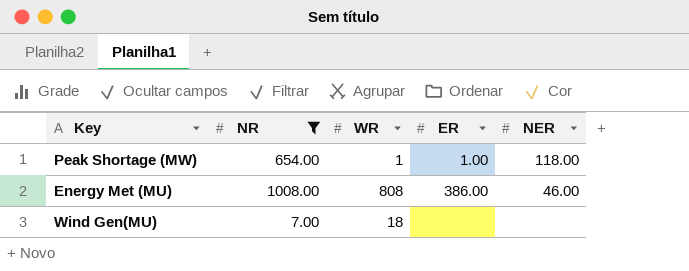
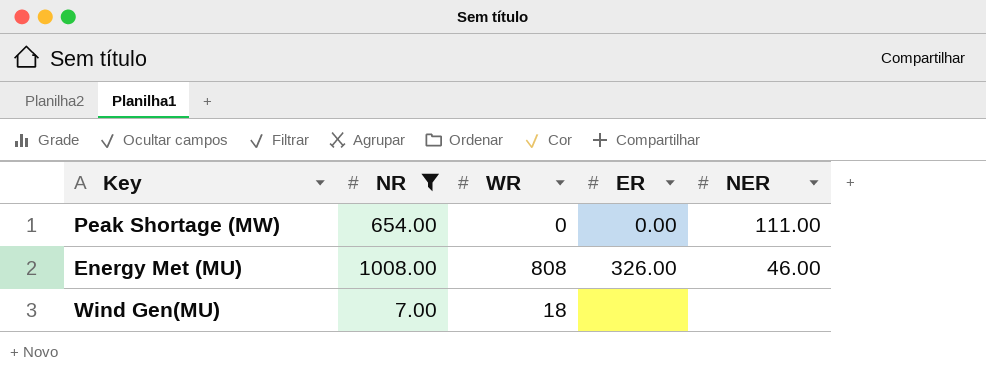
Peak Shortage (MW) | WR: 1 -> 0
Peak Shortage (MW) | ER: 1.00 -> 0.00
Peak Shortage (MW) | NER: 118.00 -> 111.00
Energy Met (MU) | ER: 386.00 -> 326.00

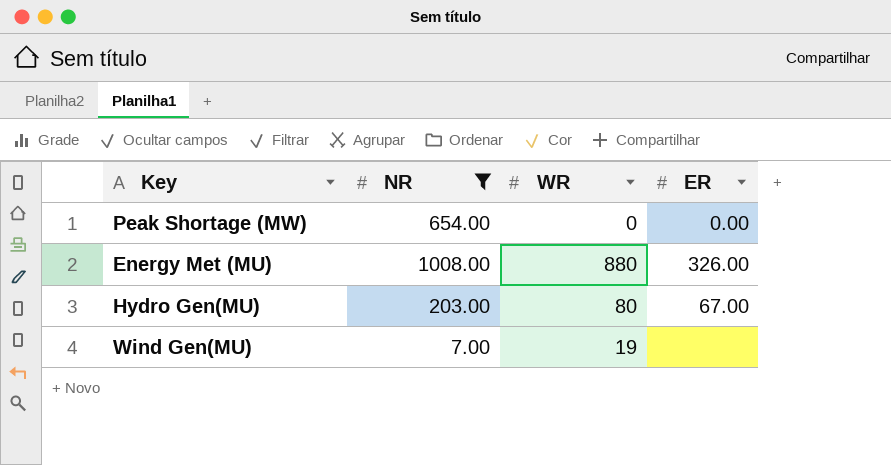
column NER | position: 5 -> none
Energy Met (MU) | WR: 808 -> 880
row Hydro Gen(MU): none -> 203.00 | 80 | 67.00
Wind Gen(MU) | WR: 18 -> 19

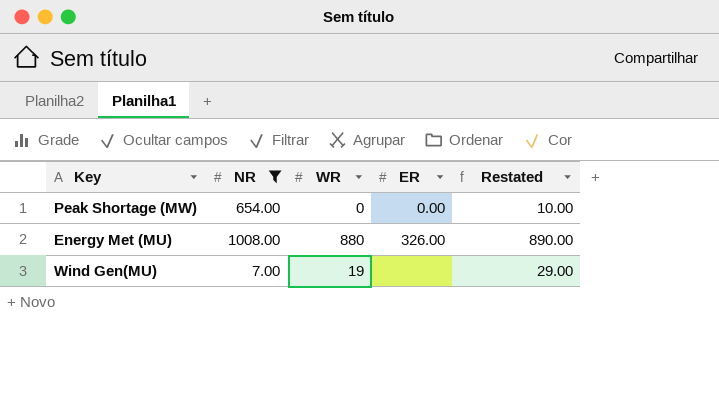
column Restated | formula: none -> [WR] + 10
row Hydro Gen(MU): 203.00 | 80 | 67.00 -> none

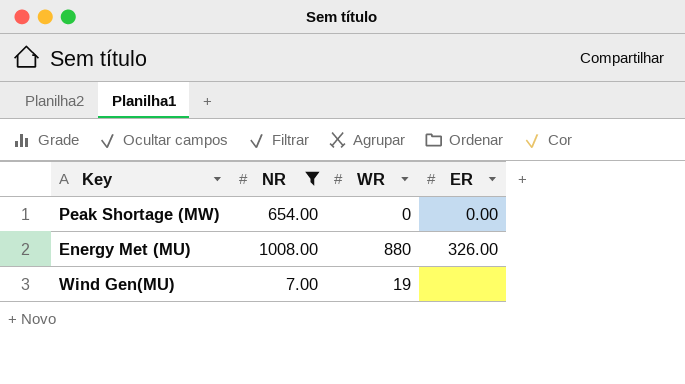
column Restated | formula: [WR] + 10 -> none

